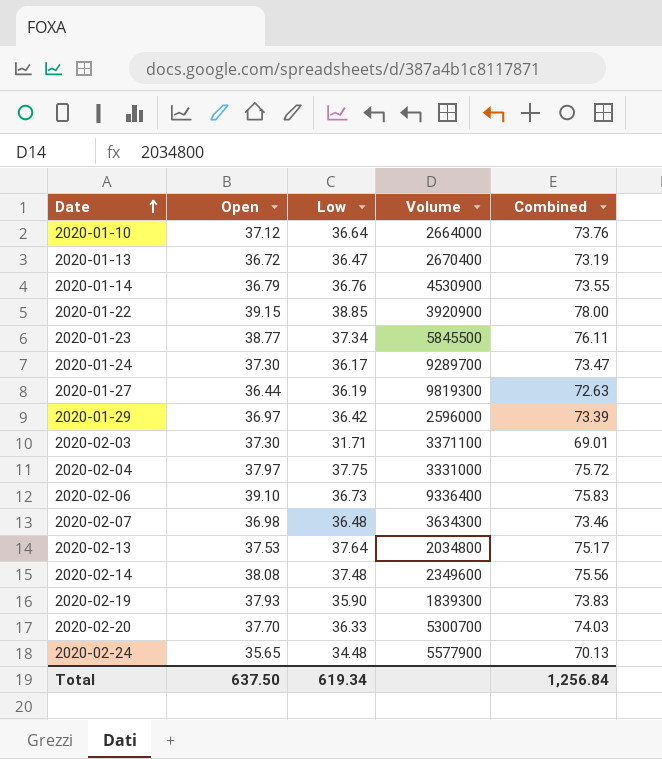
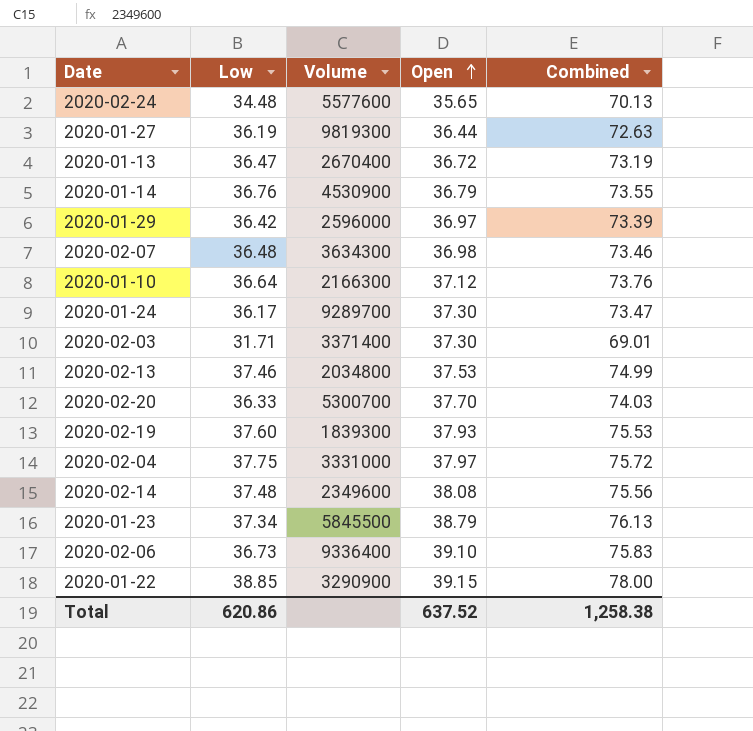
row order: Date ascending -> Open ascending
column Open | position: 2 -> 4
2020-02-24 | Volume: 5577900 -> 5577600
2020-01-10 | Volume: 2664000 -> 2166300
2020-02-03 | Volume: 3371100 -> 3371400
2020-02-13 | Low: 37.64 -> 37.46
2020-02-13 | Combined: 75.17 -> 74.99
2020-02-19 | Low: 35.90 -> 37.60
2020-02-19 | Combined: 73.83 -> 75.53
2020-01-23 | Open: 38.77 -> 38.79
2020-01-23 | Combined: 76.11 -> 76.13
2020-01-22 | Volume: 3920900 -> 3290900
Total | Low: 619.34 -> 620.86
Total | Open: 637.50 -> 637.52
Total | Combined: 1,256.84 -> 1,258.38

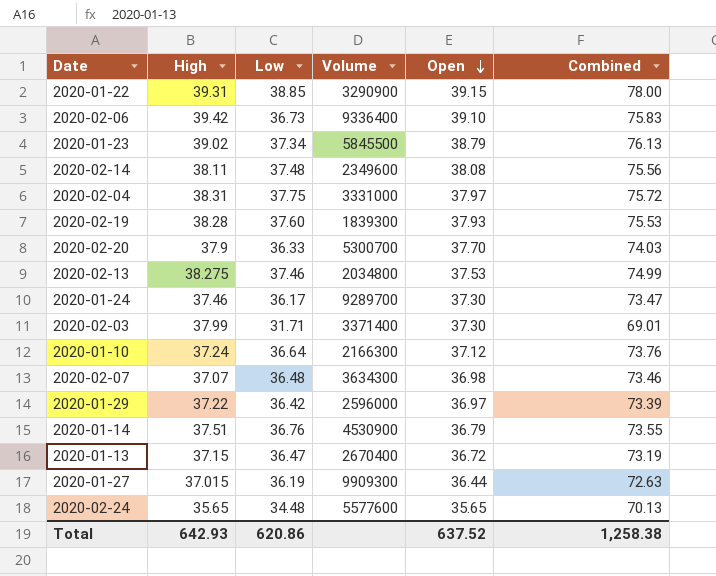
row order: Open ascending -> Open descending
column High | position: none -> 2
2020-01-27 | Volume: 9819300 -> 9909300

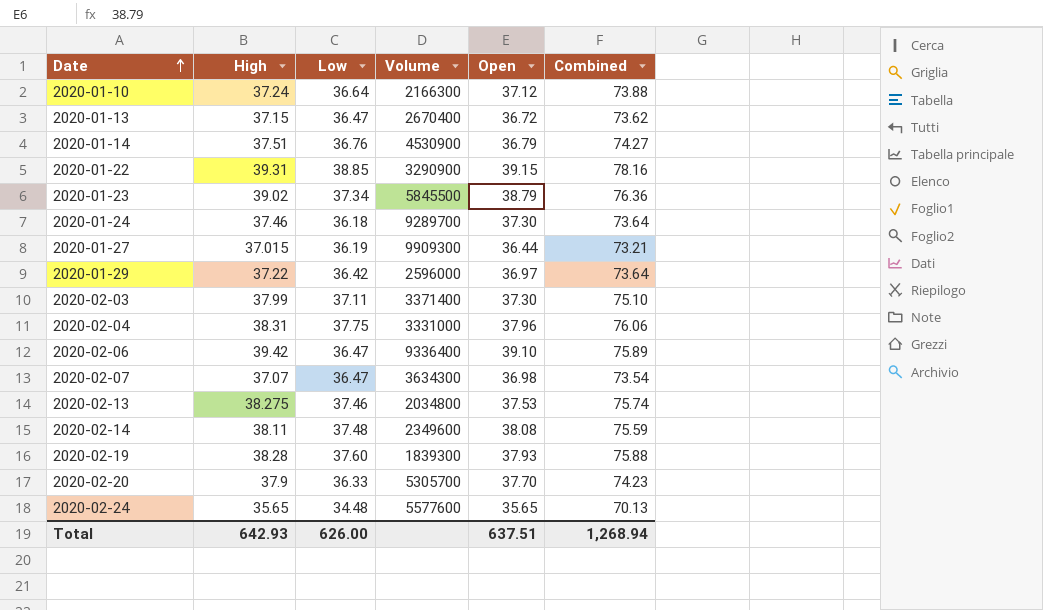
row order: Open descending -> Date ascending
column Combined | formula: [Low] + [Open] -> [High] + [Low]
2020-01-24 | Low: 36.17 -> 36.18
2020-02-03 | Low: 31.71 -> 37.11
2020-02-04 | Open: 37.97 -> 37.96
2020-02-06 | Low: 36.73 -> 36.47
2020-02-07 | Low: 36.48 -> 36.47
2020-02-20 | Volume: 5300700 -> 5305700
Total | Low: 620.86 -> 626.00
Total | Open: 637.52 -> 637.51
Total | Combined: 1,258.38 -> 1,268.94

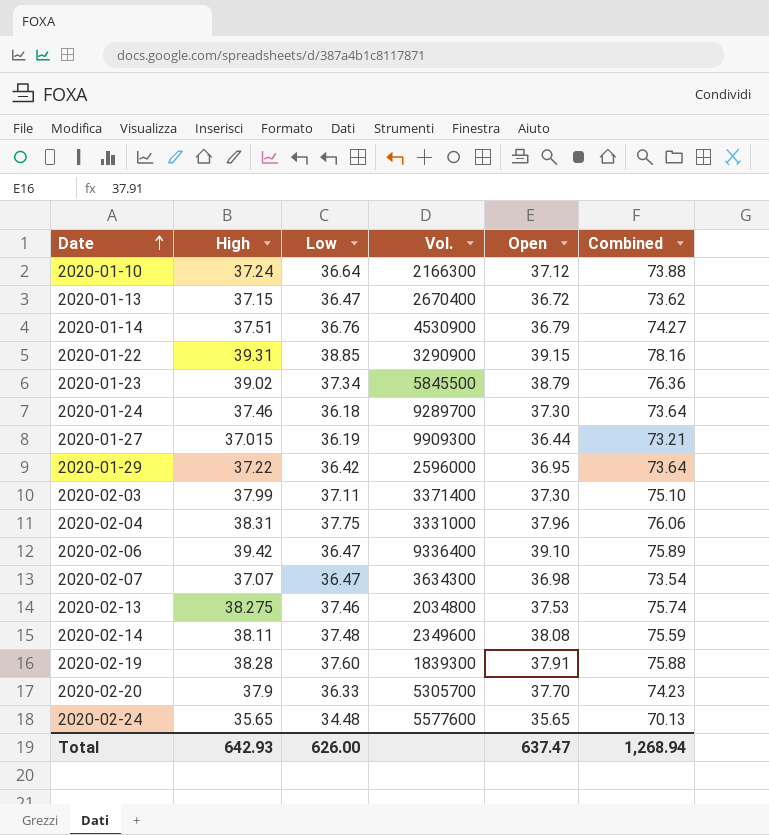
column name: Volume -> Vol.
2020-01-29 | Open: 36.97 -> 36.95
2020-02-19 | Open: 37.93 -> 37.91
Total | Open: 637.51 -> 637.47

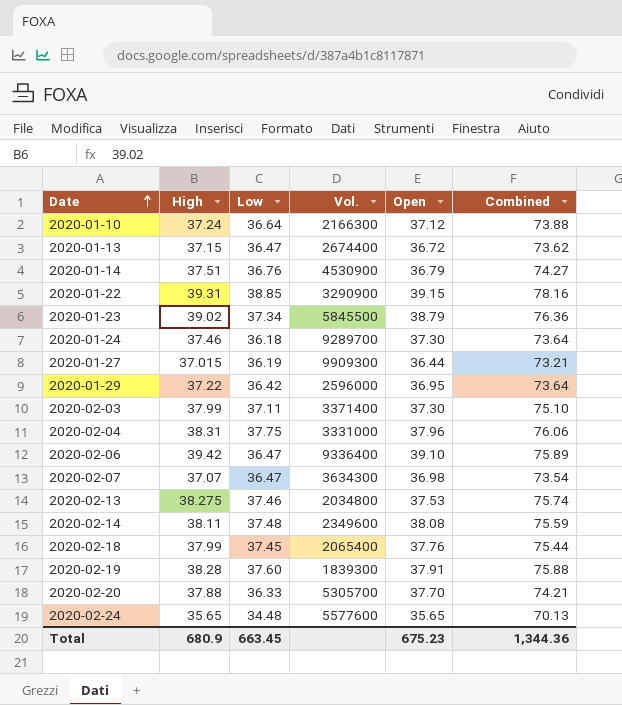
2020-01-13 | Vol.: 2670400 -> 2674400
row 2020-02-18: none -> 37.99 | 37.45 | 2065400 | 37.76 | 75.44
2020-02-20 | High: 37.9 -> 37.88
2020-02-20 | Combined: 74.23 -> 74.21
Total | High: 642.93 -> 680.9
Total | Low: 626.00 -> 663.45
Total | Open: 637.47 -> 675.23
Total | Combined: 1,268.94 -> 1,344.36

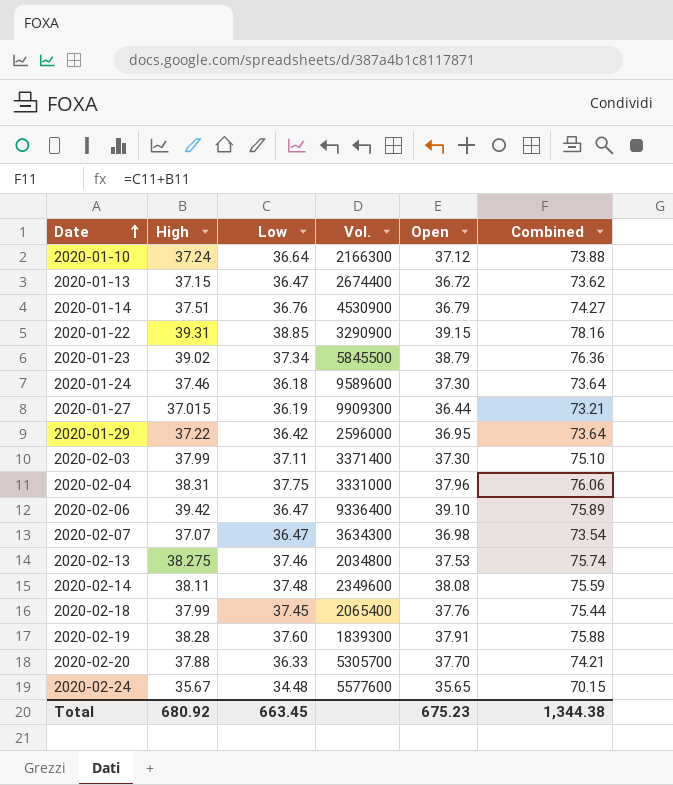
2020-01-24 | Vol.: 9289700 -> 9589600
2020-02-24 | High: 35.65 -> 35.67
2020-02-24 | Combined: 70.13 -> 70.15
Total | High: 680.9 -> 680.92
Total | Combined: 1,344.36 -> 1,344.38

